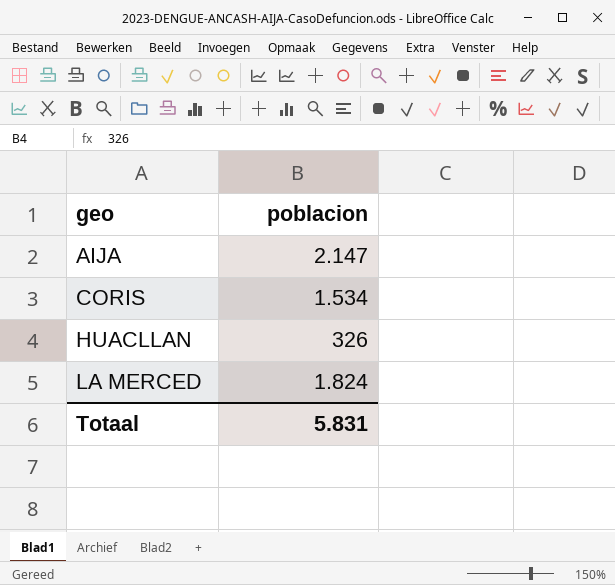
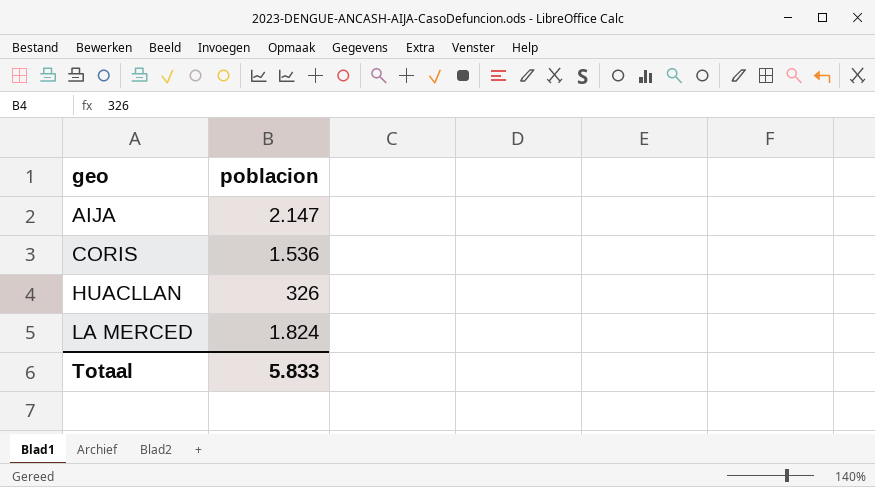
CORIS | poblacion: 1.534 -> 1.536
Totaal | poblacion: 5.831 -> 5.833

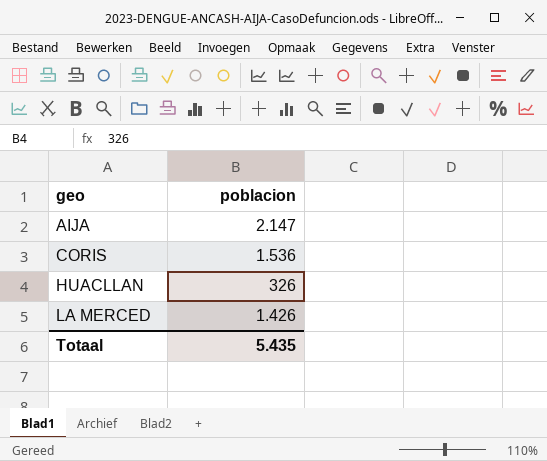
LA MERCED | poblacion: 1.824 -> 1.426
Totaal | poblacion: 5.833 -> 5.435

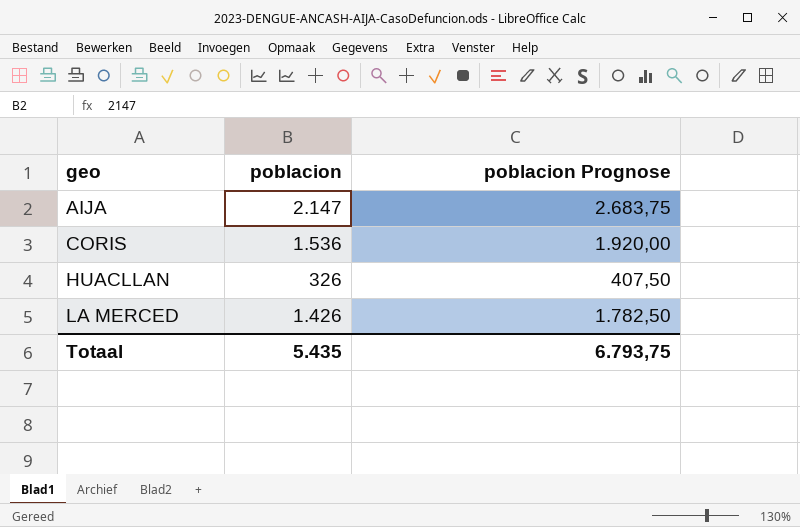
column poblacion Prognose | formula: none -> [poblacion] * 1,25

